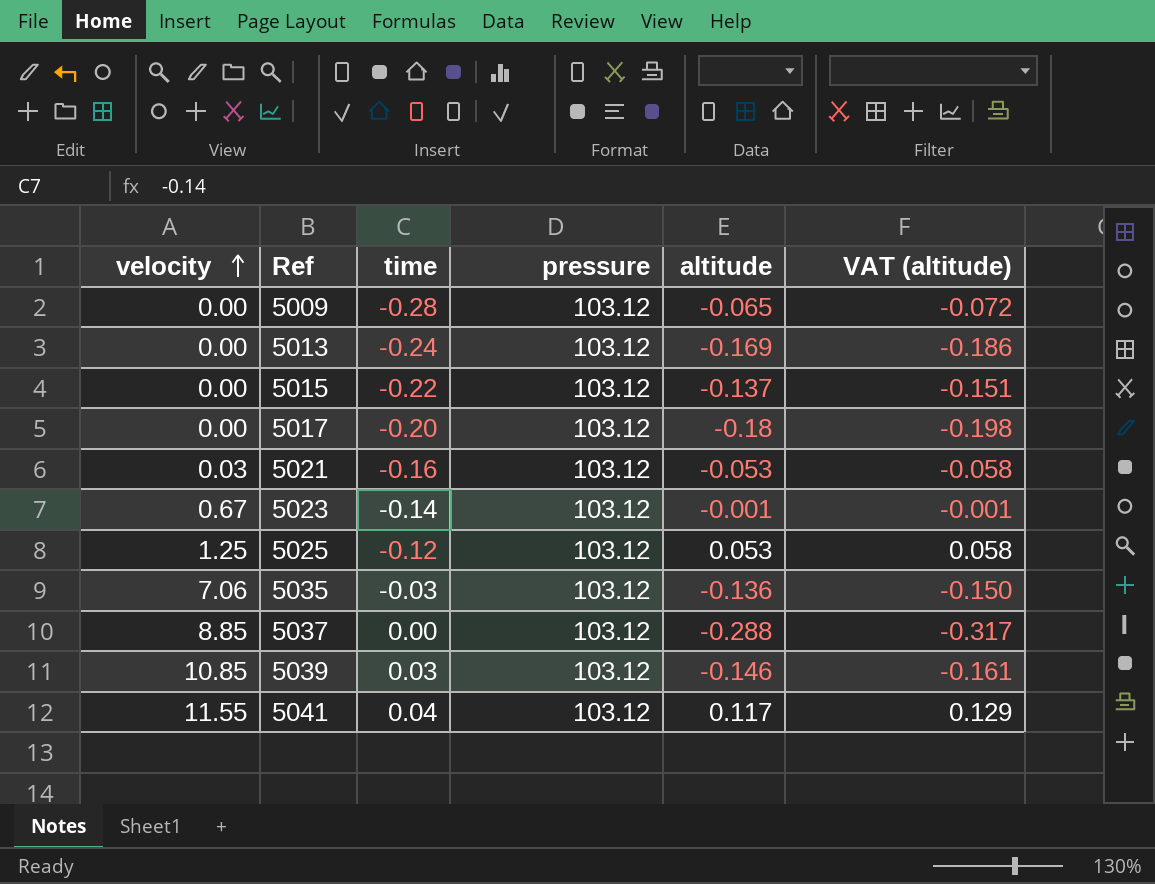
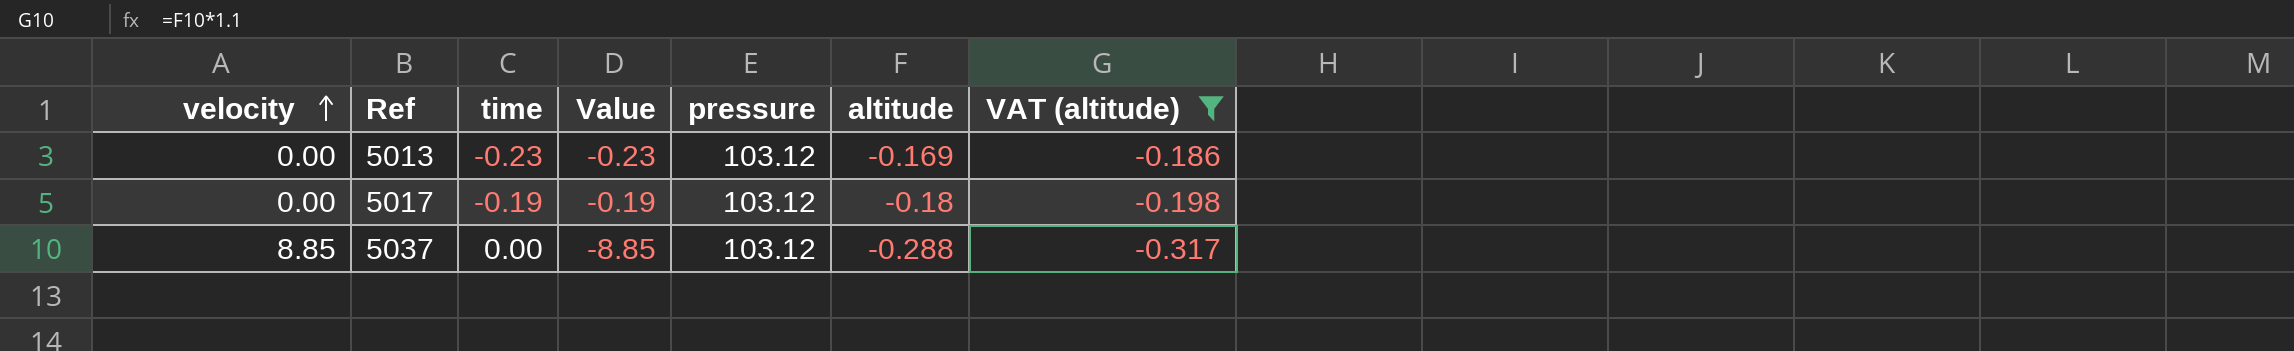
filter: none -> VAT (altitude) <= -0.186
column Value | formula: none -> [time] - [velocity]
5013 | time: -0.24 -> -0.23
5017 | time: -0.20 -> -0.19

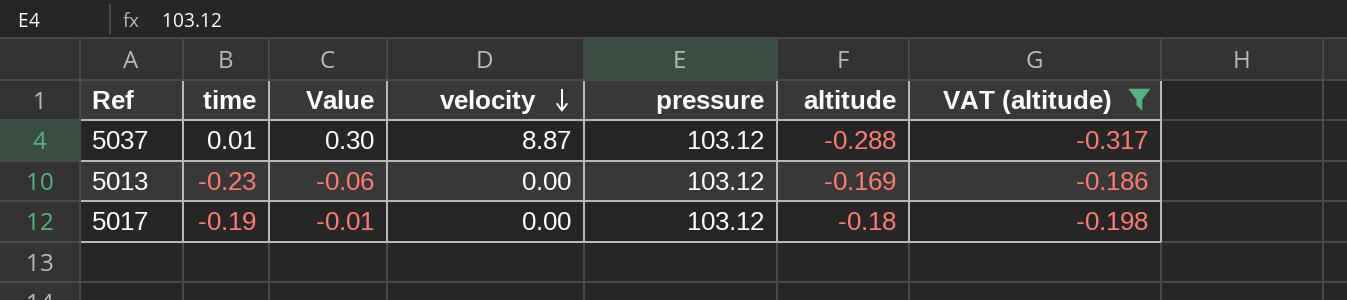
row order: velocity ascending -> velocity descending
column Value | formula: [time] - [velocity] -> [time] - [altitude]
column velocity | position: 1 -> 4
5037 | time: 0.00 -> 0.01
5037 | velocity: 8.85 -> 8.87

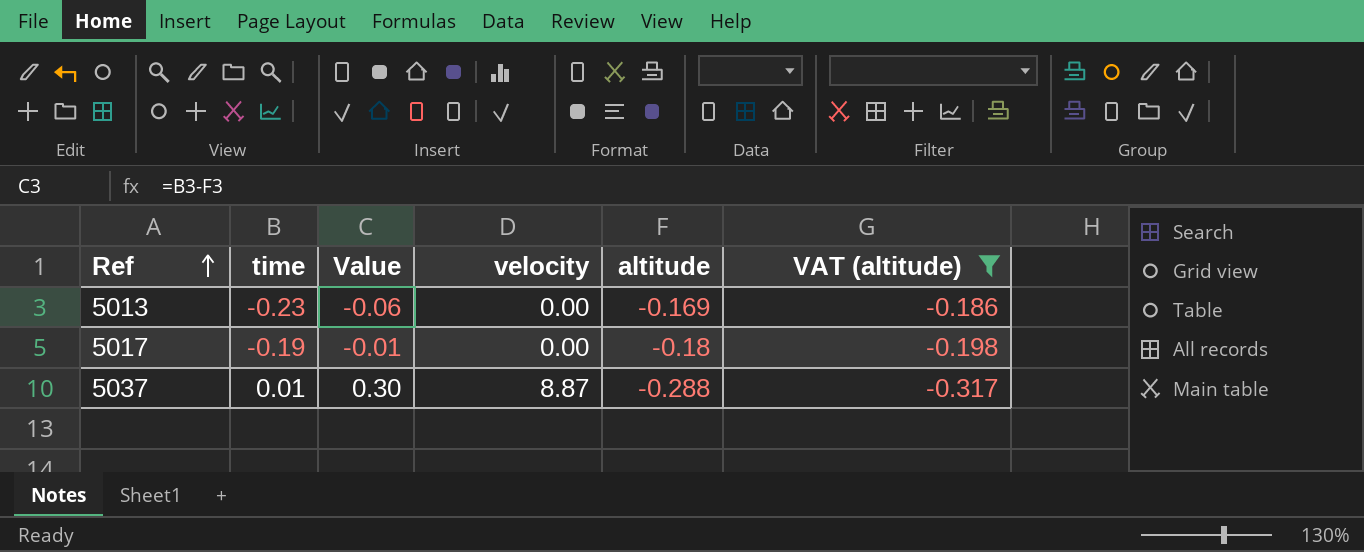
row order: velocity descending -> Ref ascending
column pressure | position: 5 -> none

